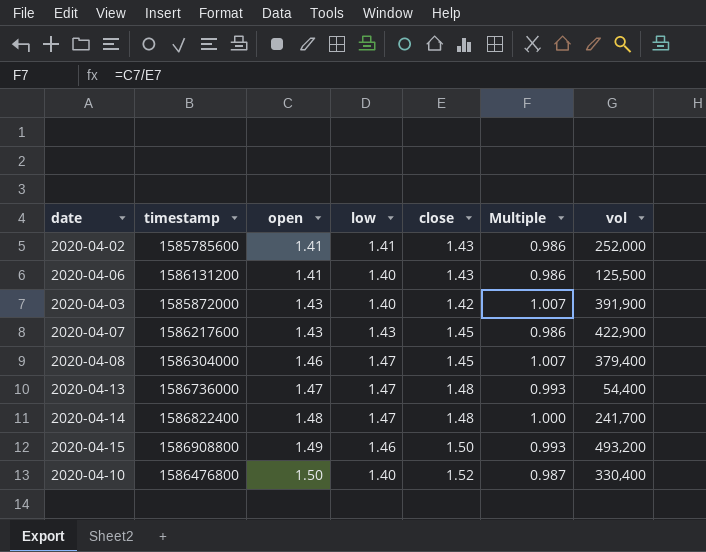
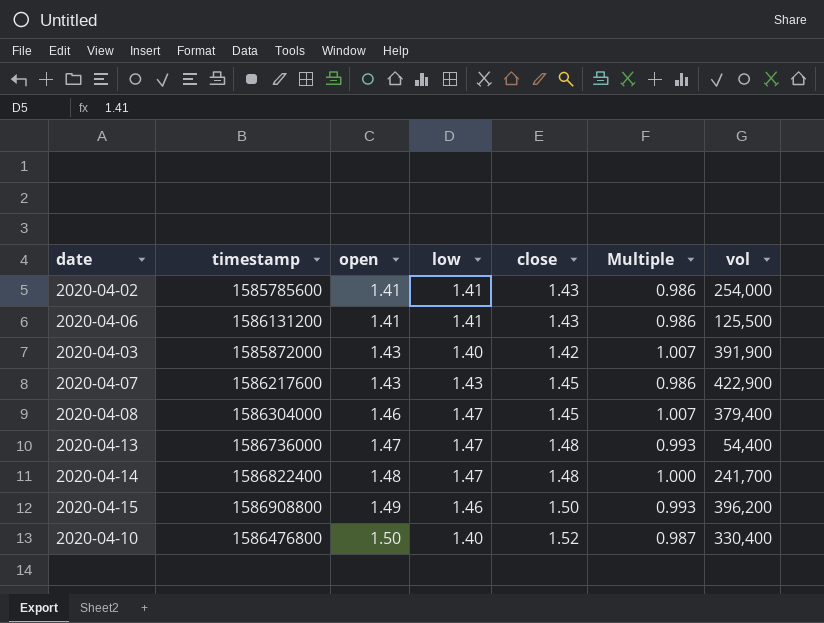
2020-04-02 | vol: 252,000 -> 254,000
2020-04-06 | low: 1.40 -> 1.41
2020-04-15 | vol: 493,200 -> 396,200

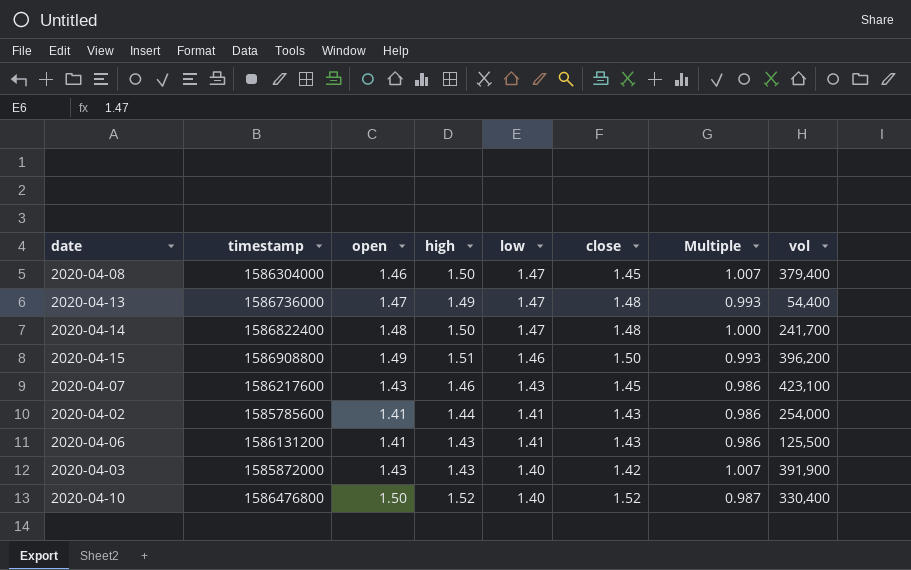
row order: open ascending -> low descending
column high | position: none -> 4
2020-04-07 | vol: 422,900 -> 423,100

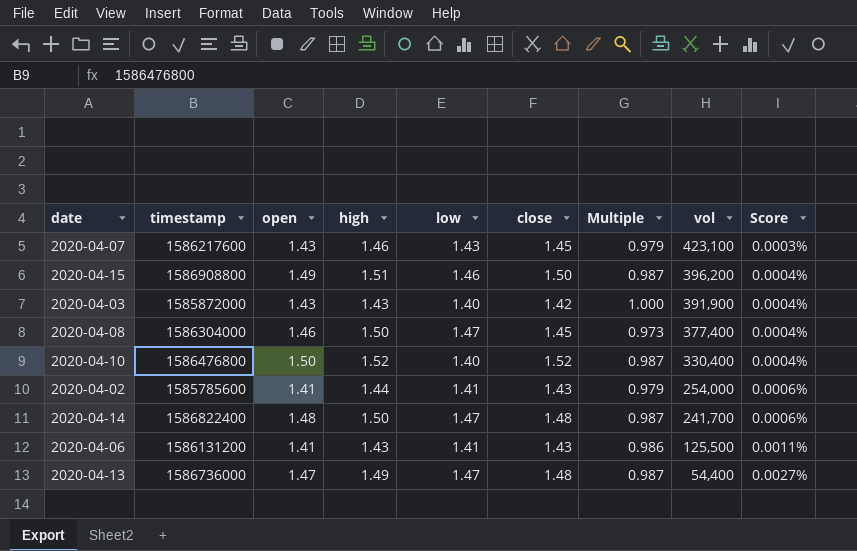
row order: low descending -> vol descending
column Multiple | formula: [open] / [close] -> [open] / [high]
column Score | formula: none -> [low] / [vol]
2020-04-08 | vol: 379,400 -> 377,400

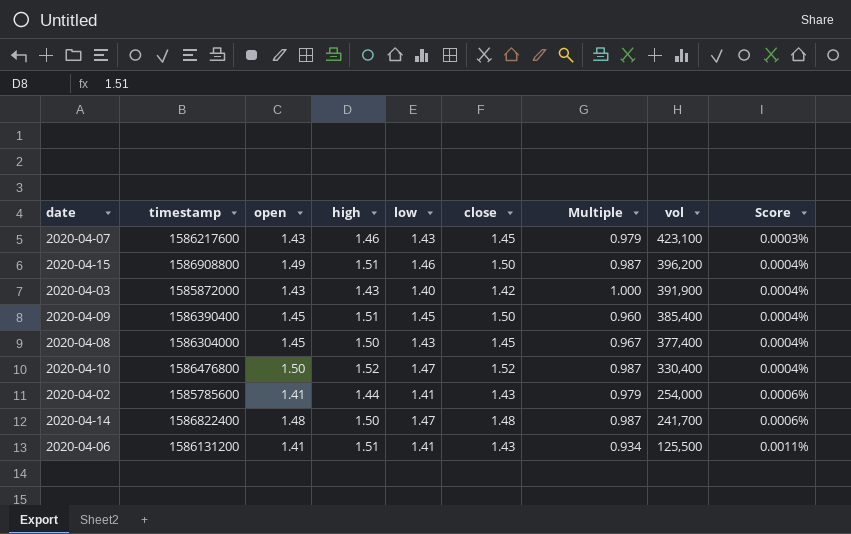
row 2020-04-13: 1586736000 | 1.47 | 1.49 | 1.47 | 1.48 | 0.987 | 54,400 | 0.0027% -> none
row 2020-04-09: none -> 1586390400 | 1.45 | 1.51 | 1.45 | 1.50 | 0.960 | 385,400 | 0.0004%
2020-04-08 | open: 1.46 -> 1.45
2020-04-08 | low: 1.47 -> 1.43
2020-04-08 | Multiple: 0.973 -> 0.967
2020-04-10 | low: 1.40 -> 1.47
2020-04-06 | high: 1.43 -> 1.51
2020-04-06 | Multiple: 0.986 -> 0.934

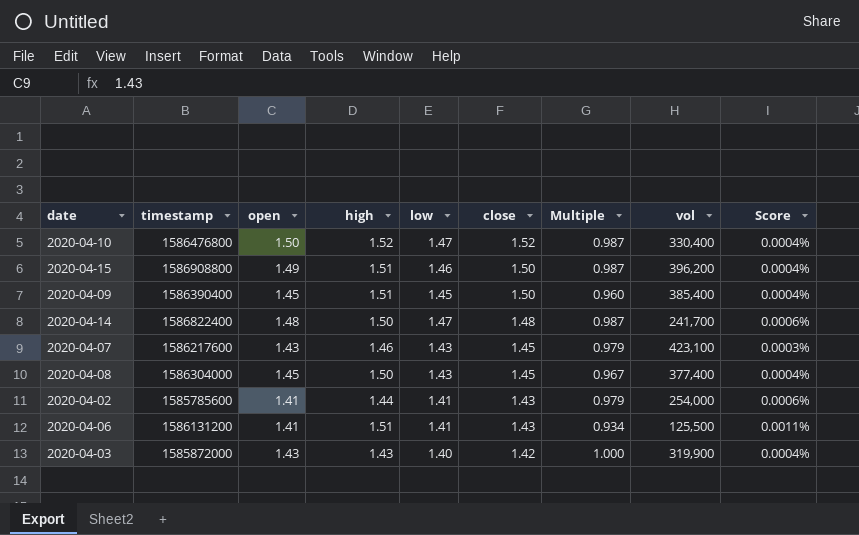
row order: vol descending -> close descending
2020-04-03 | vol: 391,900 -> 319,900

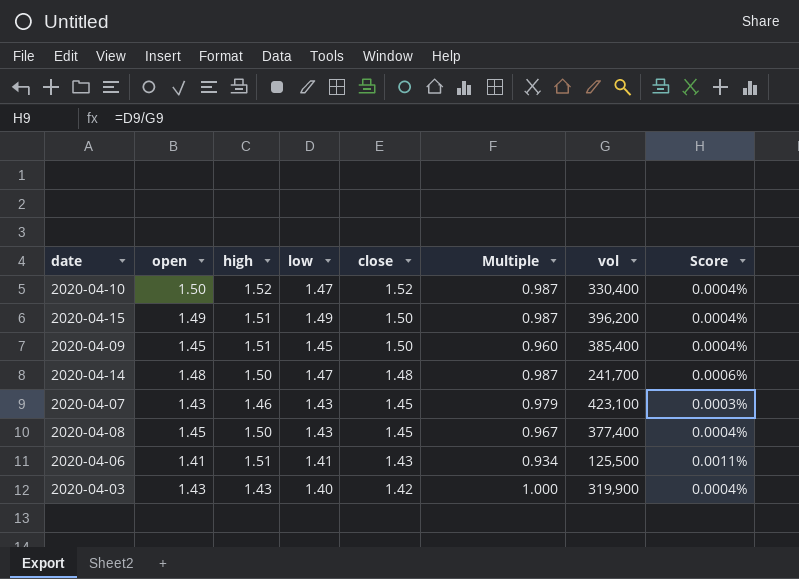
column timestamp | position: 2 -> none
row 2020-04-02: 1585785600 | 1.41 | 1.44 | 1.41 | 1.43 | 0.979 | 254,000 | 0.0006% -> none
2020-04-15 | low: 1.46 -> 1.49

